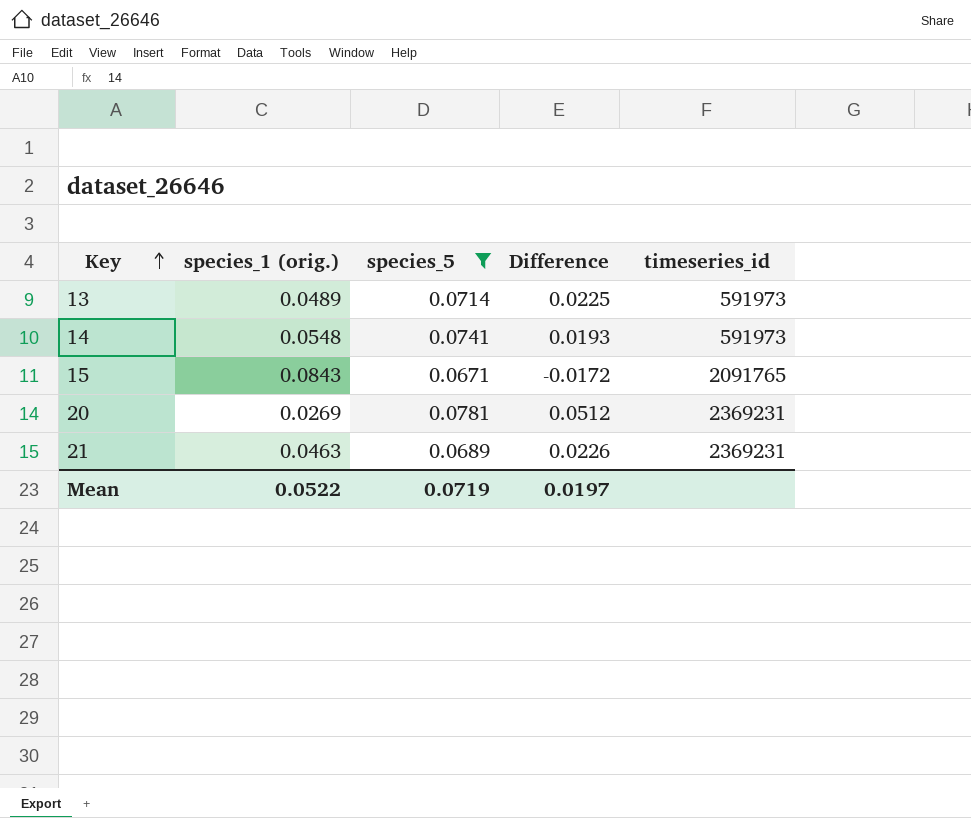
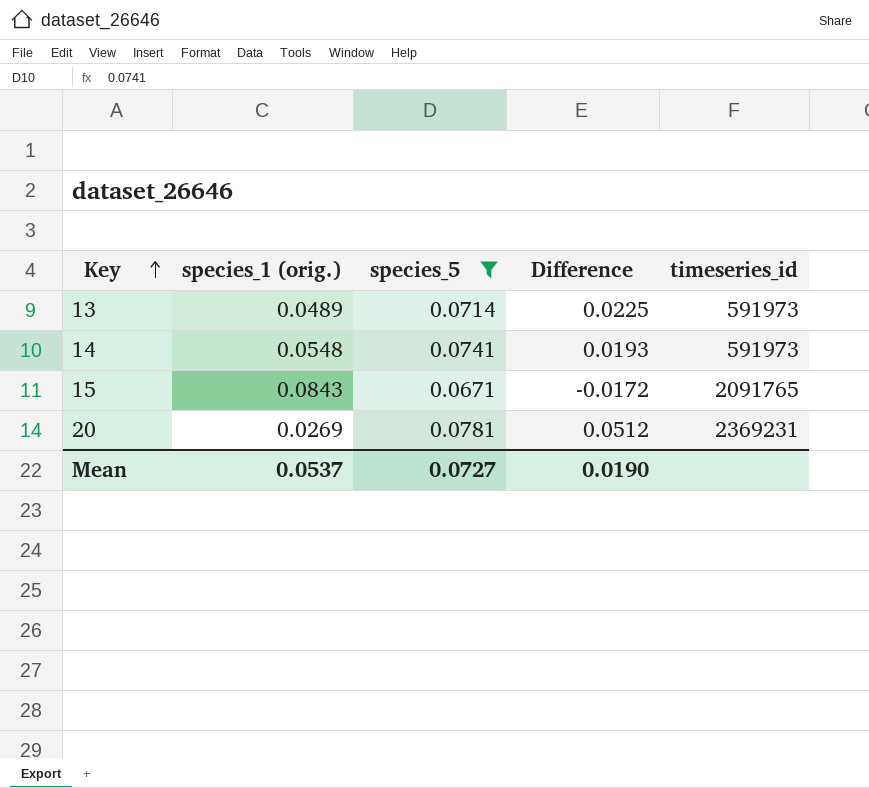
row 21: 0.0463 | 0.0689 | 0.0226 | 2369231 -> none
Mean | species_1 (orig.): 0.0522 -> 0.0537
Mean | species_5: 0.0719 -> 0.0727
Mean | Difference: 0.0197 -> 0.0190

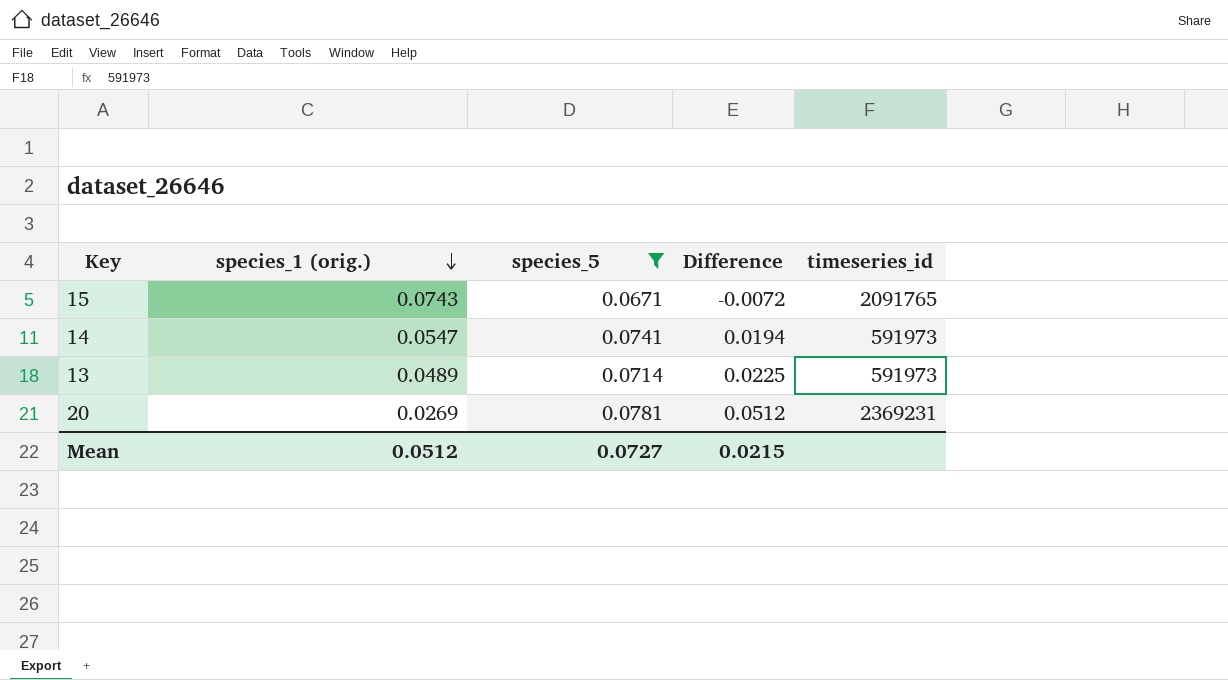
row order: Key ascending -> species_1 (orig.) descending
15 | species_1 (orig.): 0.0843 -> 0.0743
15 | Difference: -0.0172 -> -0.0072
14 | species_1 (orig.): 0.0548 -> 0.0547
14 | Difference: 0.0193 -> 0.0194
Mean | species_1 (orig.): 0.0537 -> 0.0512
Mean | Difference: 0.0190 -> 0.0215

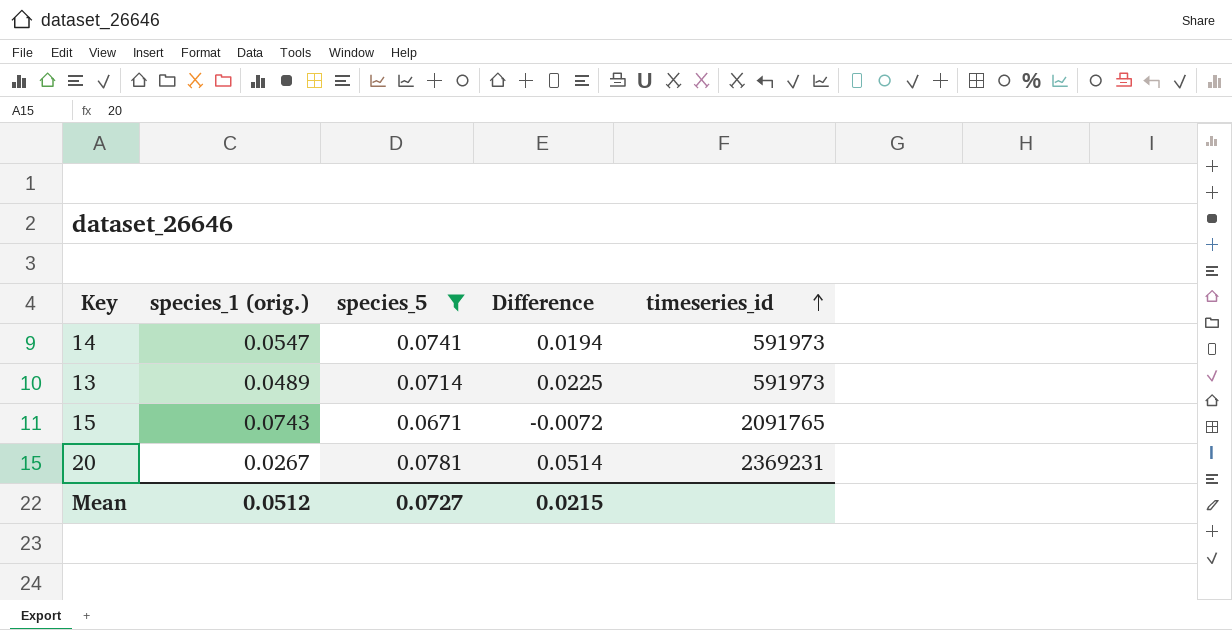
row order: species_1 (orig.) descending -> timeseries_id ascending
20 | species_1 (orig.): 0.0269 -> 0.0267
20 | Difference: 0.0512 -> 0.0514

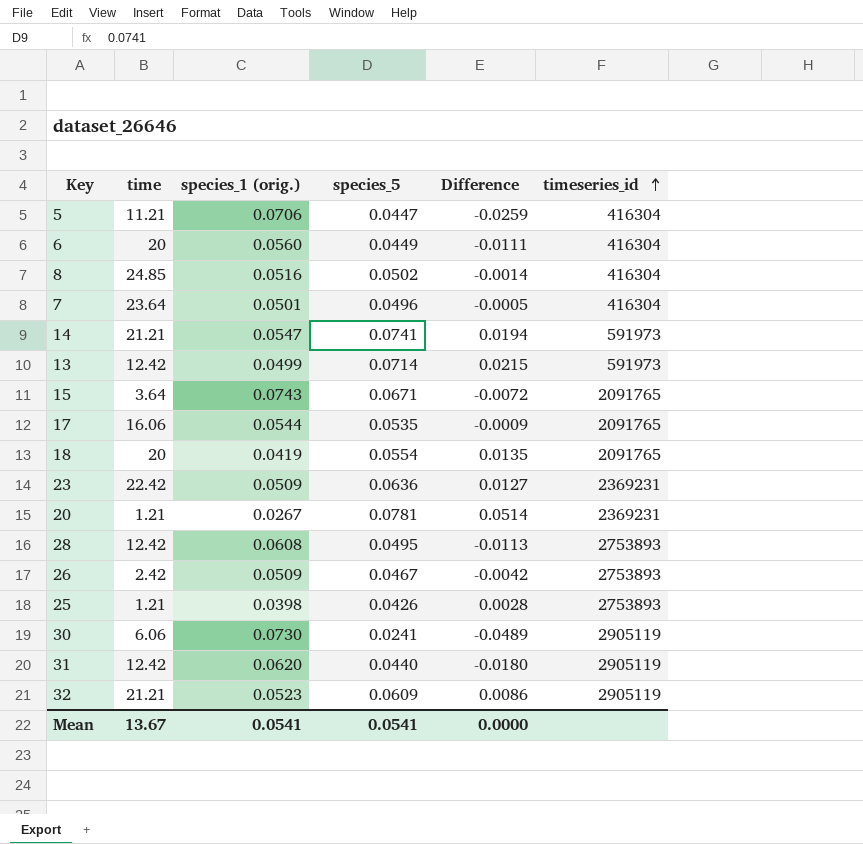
filter: species_5 >= 0.0671 -> none
column time | position: none -> 2
13 | species_1 (orig.): 0.0489 -> 0.0499
13 | Difference: 0.0225 -> 0.0215
Mean | species_1 (orig.): 0.0512 -> 0.0541
Mean | species_5: 0.0727 -> 0.0541
Mean | Difference: 0.0215 -> 0.0000

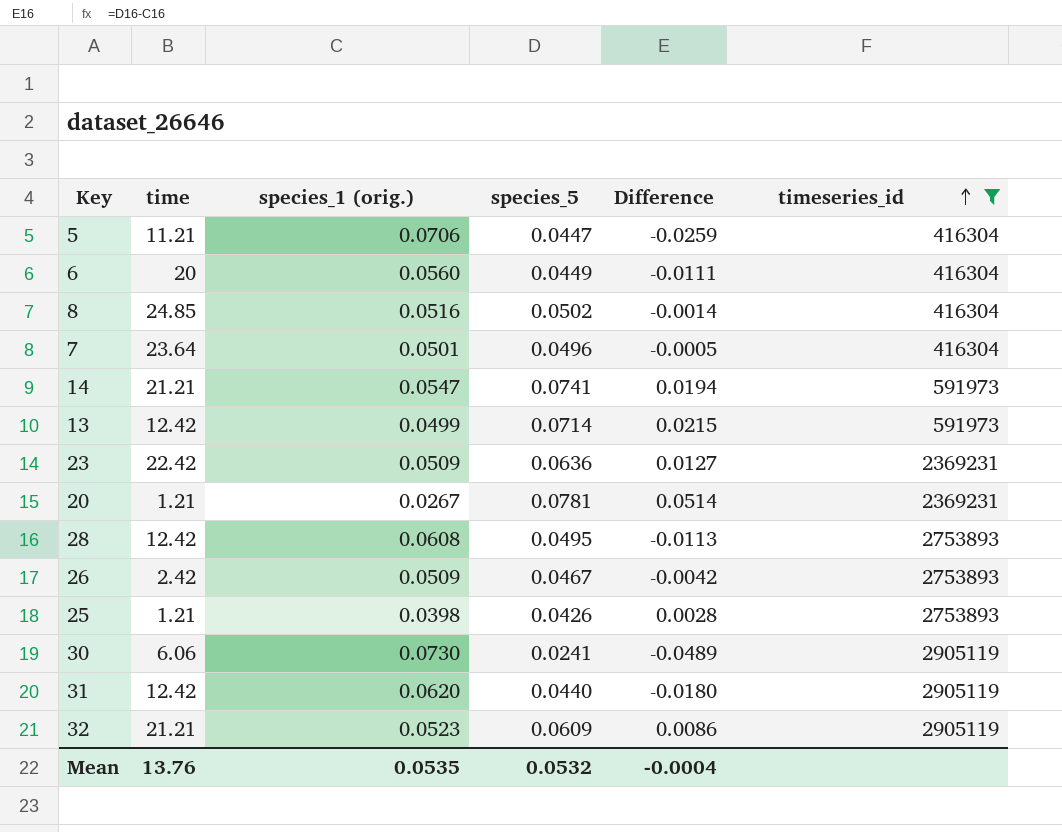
filter: none -> timeseries_id != 2091765
Mean | time: 13.67 -> 13.76
Mean | species_1 (orig.): 0.0541 -> 0.0535
Mean | species_5: 0.0541 -> 0.0532
Mean | Difference: 0.0000 -> -0.0004

